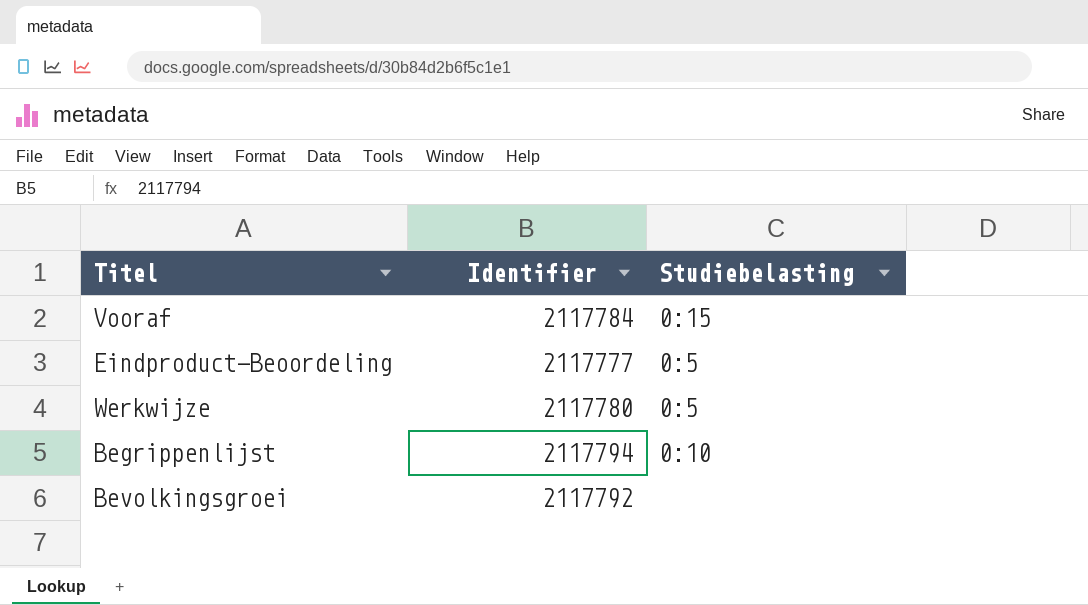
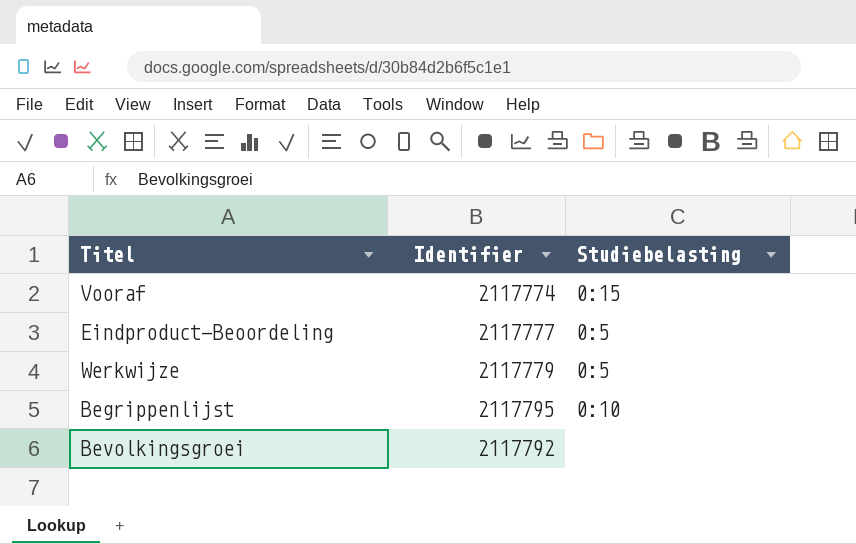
Vooraf | Identifier: 2117784 -> 2117774
Werkwijze | Identifier: 2117780 -> 2117779
Begrippenlijst | Identifier: 2117794 -> 2117795

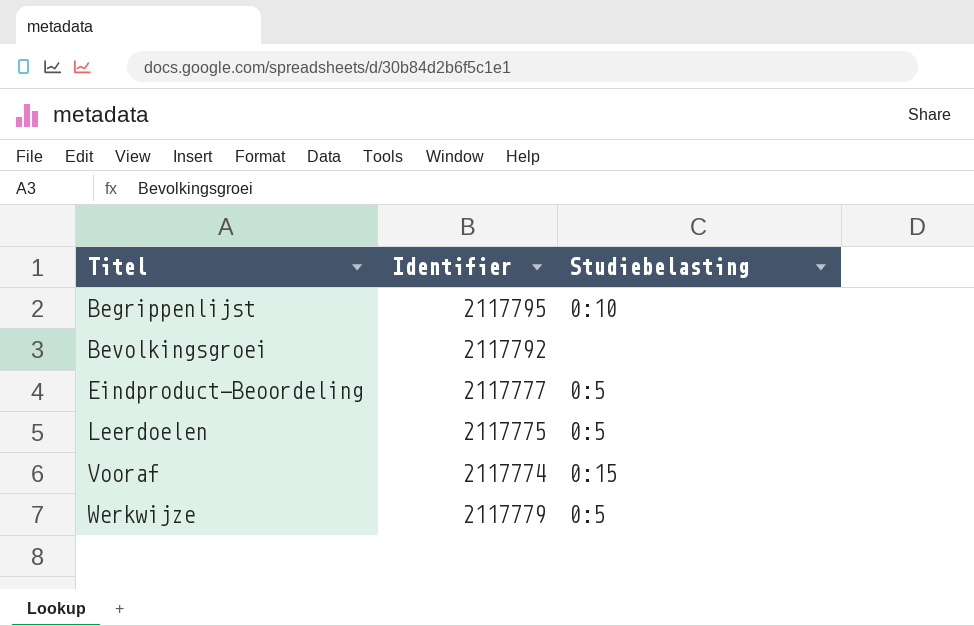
row order: none -> Titel ascending
row Leerdoelen: none -> 2117775 | 0:5

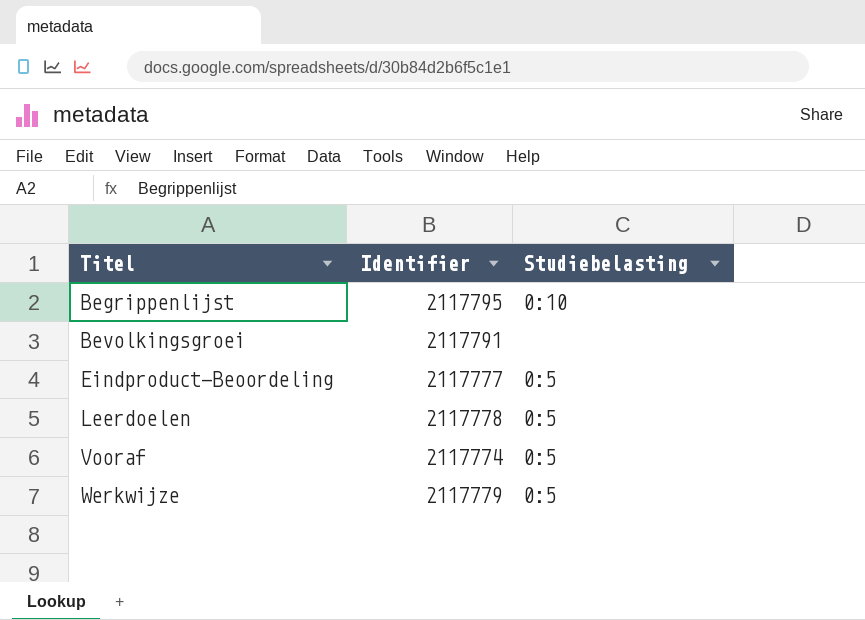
Bevolkingsgroei | Identifier: 2117792 -> 2117791
Leerdoelen | Identifier: 2117775 -> 2117778
Vooraf | Studiebelasting: 0:15 -> 0:5

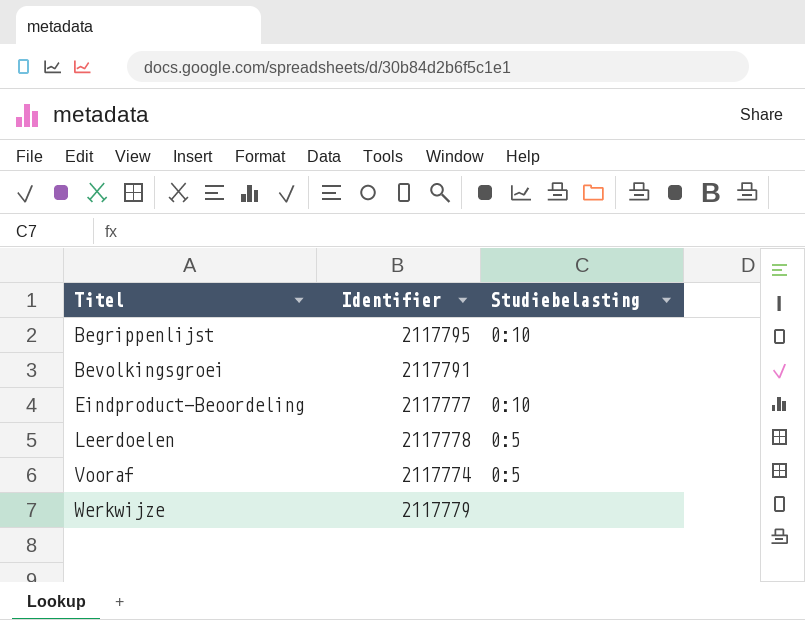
Eindproduct-Beoordeling | Studiebelasting: 0:5 -> 0:10
Werkwijze | Studiebelasting: 0:5 -> none

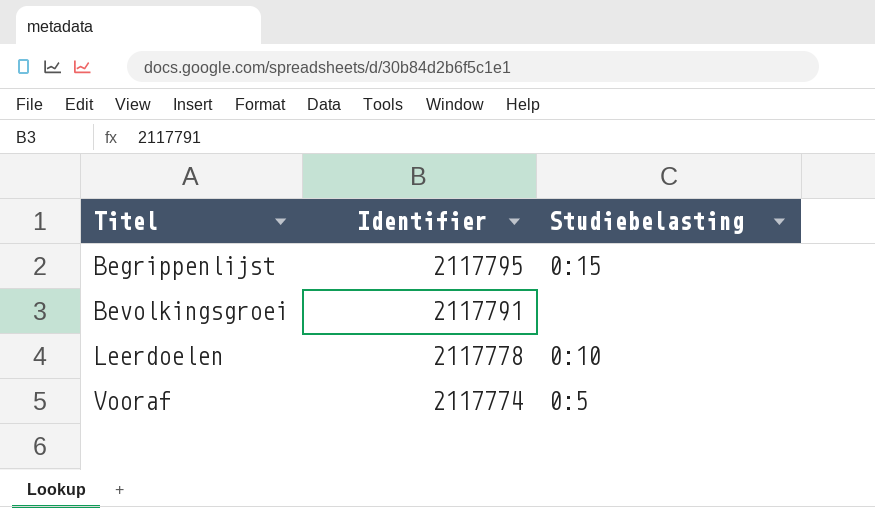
row Eindproduct-Beoordeling: 2117777 | 0:10 -> none
row Werkwijze: 2117779 | none -> none
Begrippenlijst | Studiebelasting: 0:10 -> 0:15
Leerdoelen | Studiebelasting: 0:5 -> 0:10

